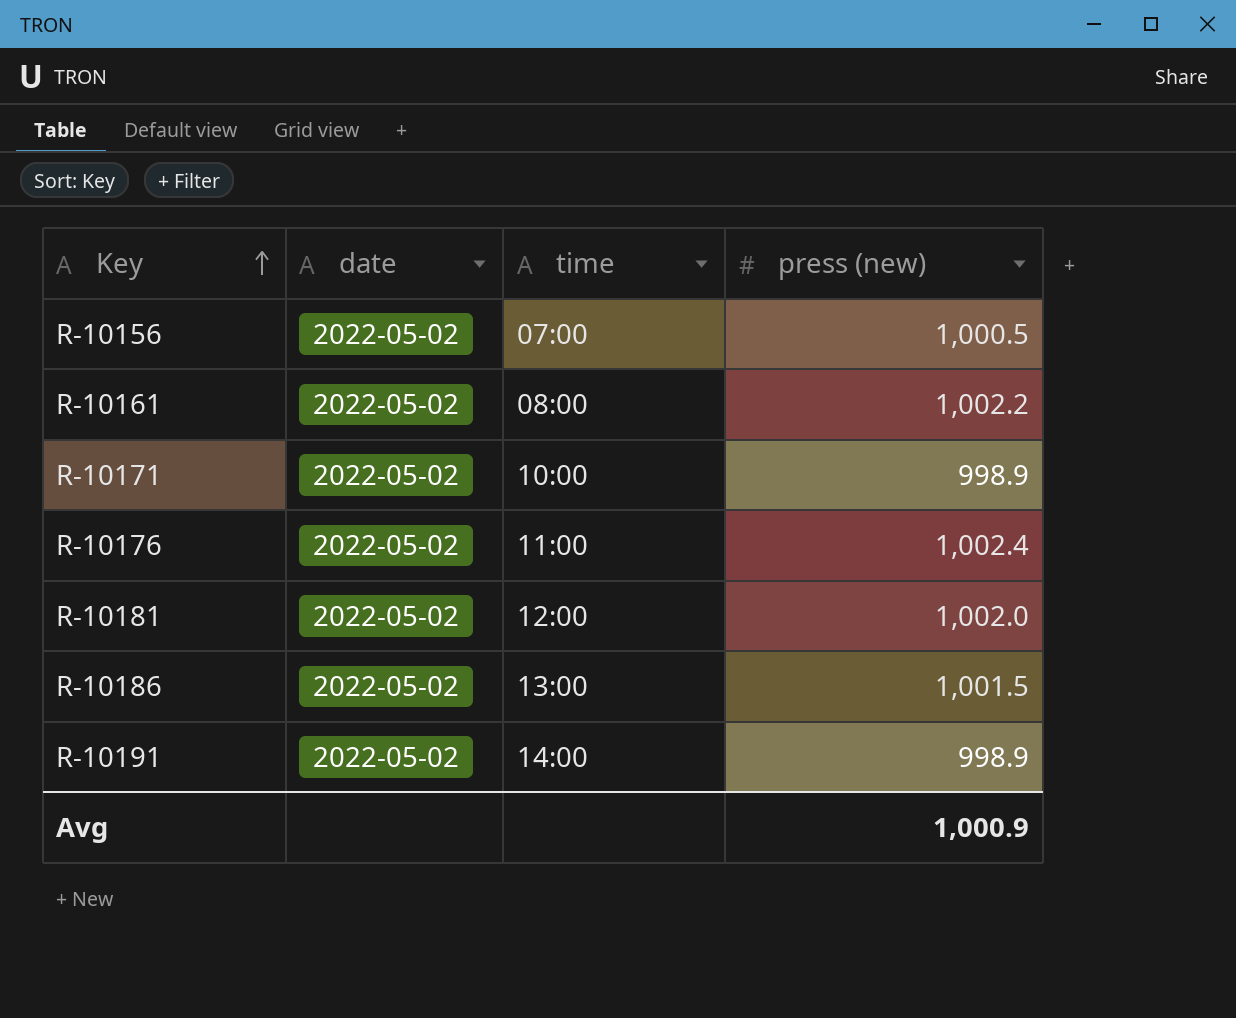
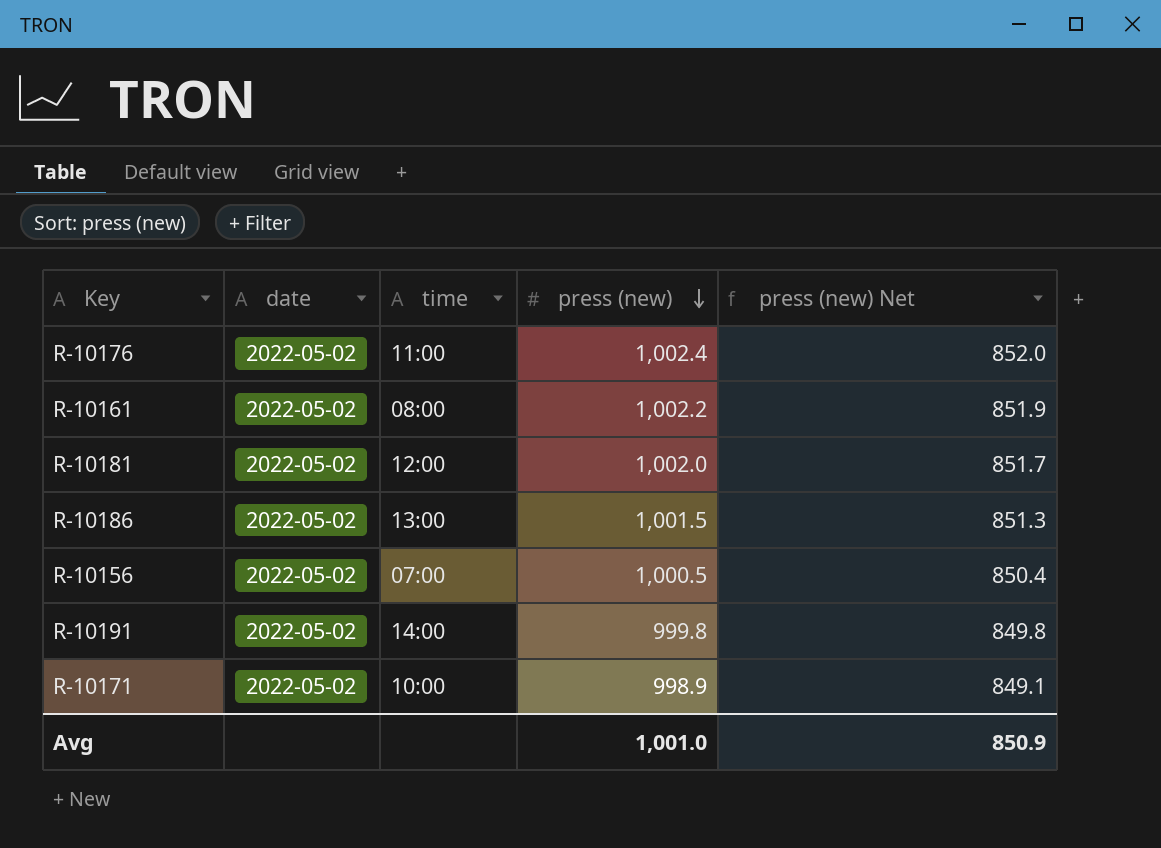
row order: Key ascending -> press (new) descending
column press (new) Net | formula: none -> [press (new)] * 0.85
R-10191 | press (new): 998.9 -> 999.8
Avg | press (new): 1,000.9 -> 1,001.0

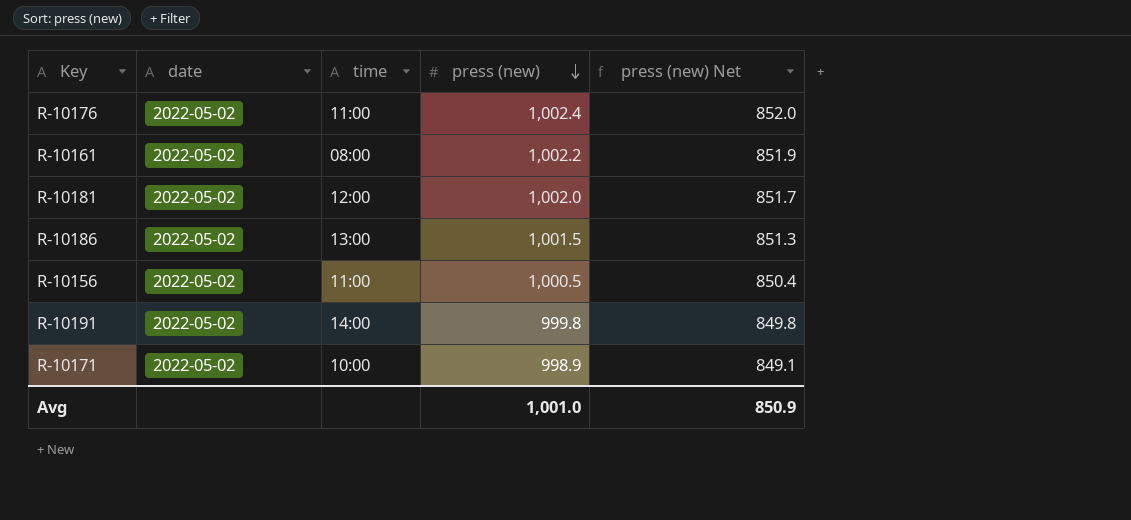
R-10156 | time: 07:00 -> 11:00

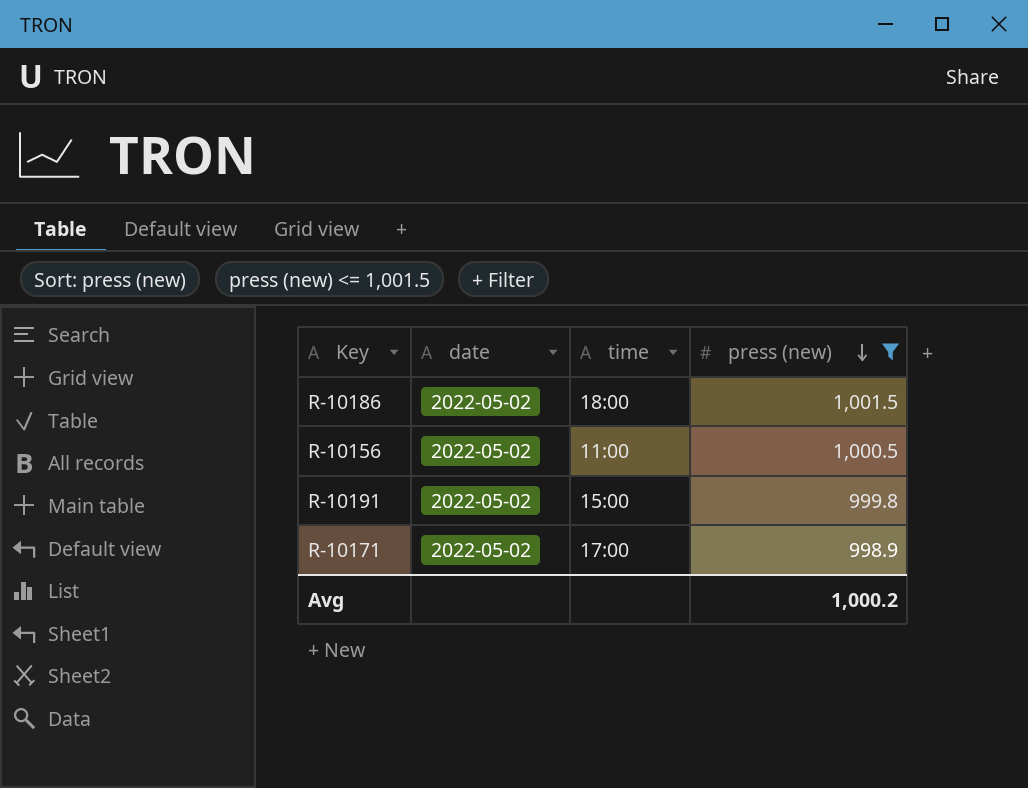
filter: none -> press (new) <= 1,001.5
column press (new) Net | formula: [press (new)] * 0.85 -> none
R-10186 | time: 13:00 -> 18:00
R-10191 | time: 14:00 -> 15:00
R-10171 | time: 10:00 -> 17:00
Avg | press (new): 1,001.0 -> 1,000.2

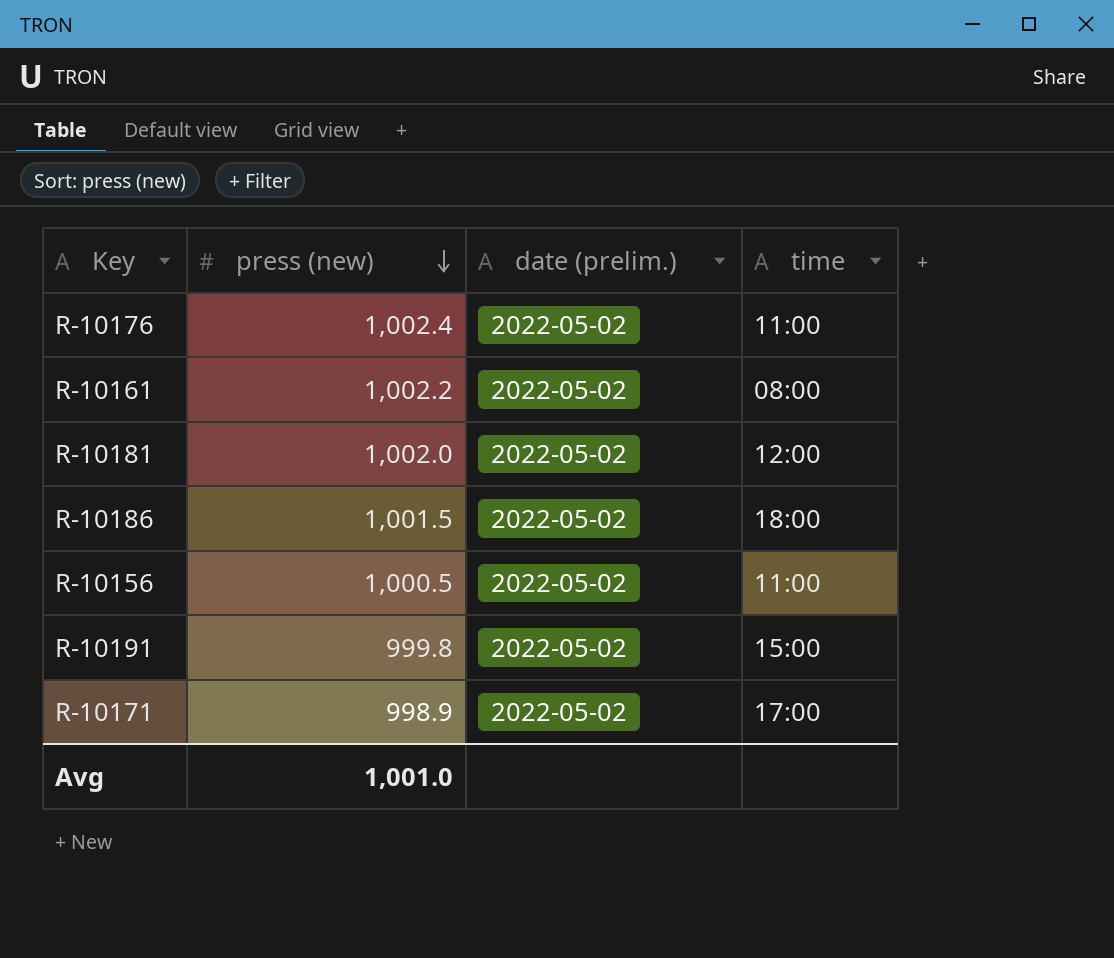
filter: press (new) <= 1,001.5 -> none
column press (new) | position: 4 -> 2
column name: date -> date (prelim.)
Avg | press (new): 1,000.2 -> 1,001.0

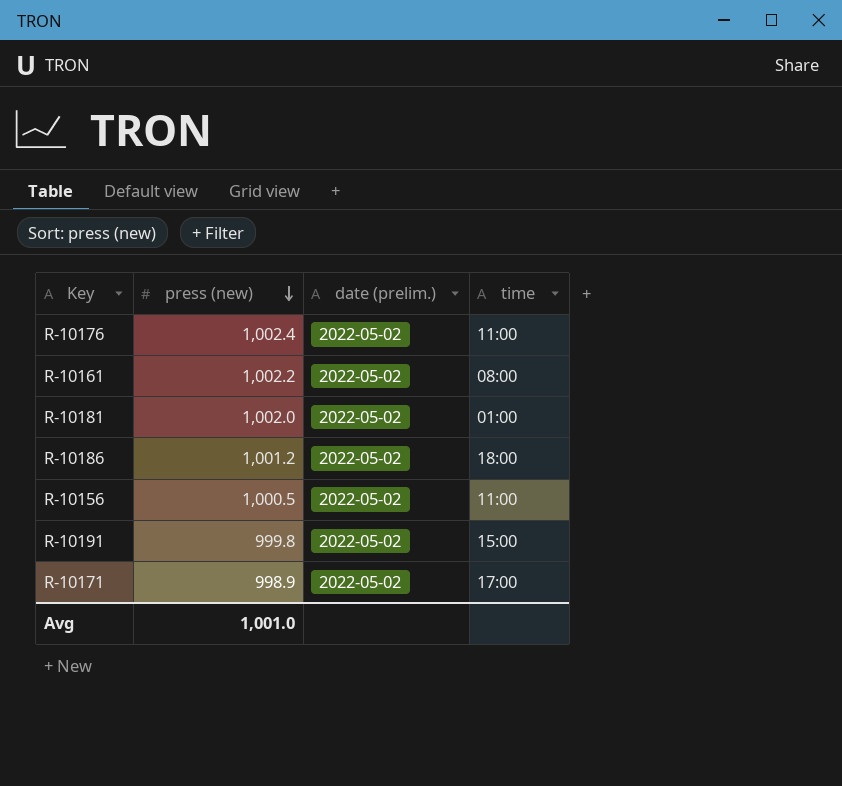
R-10181 | time: 12:00 -> 01:00
R-10186 | press (new): 1,001.5 -> 1,001.2

